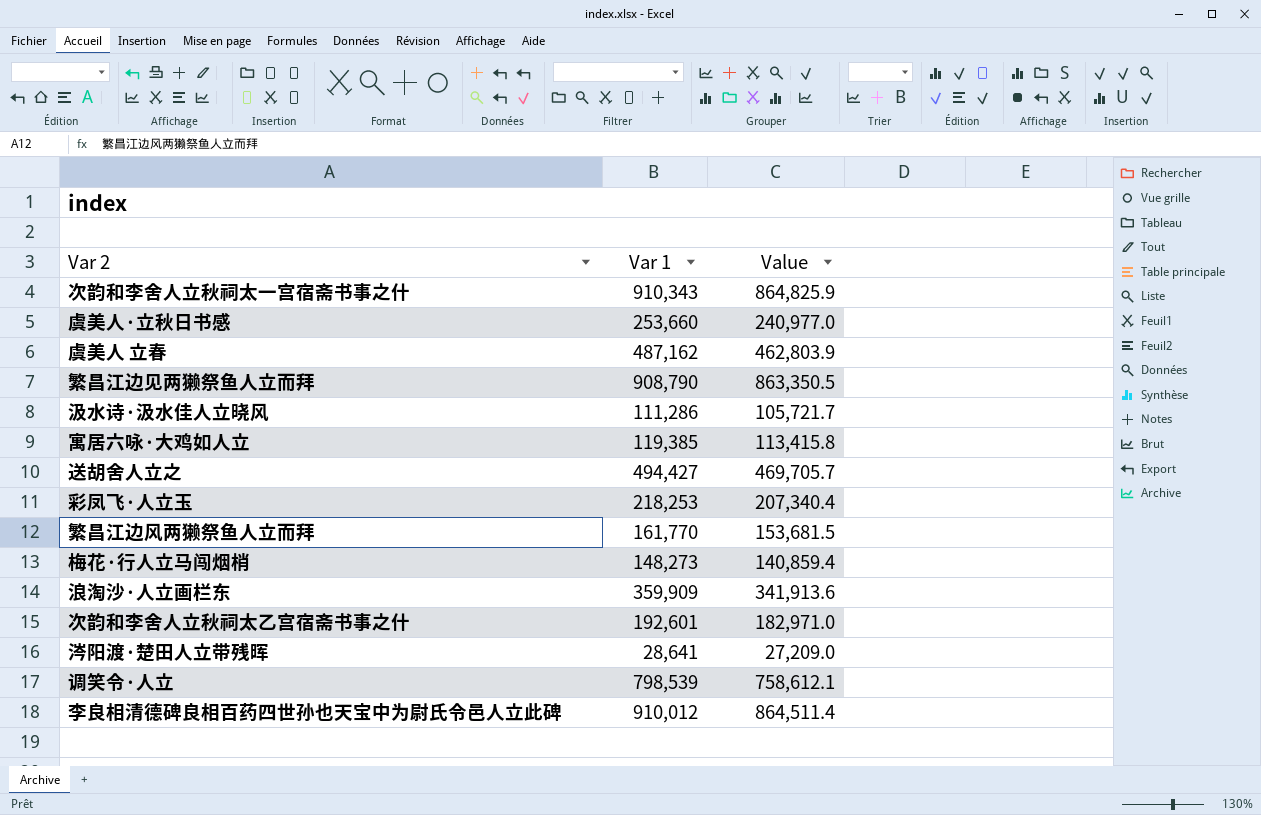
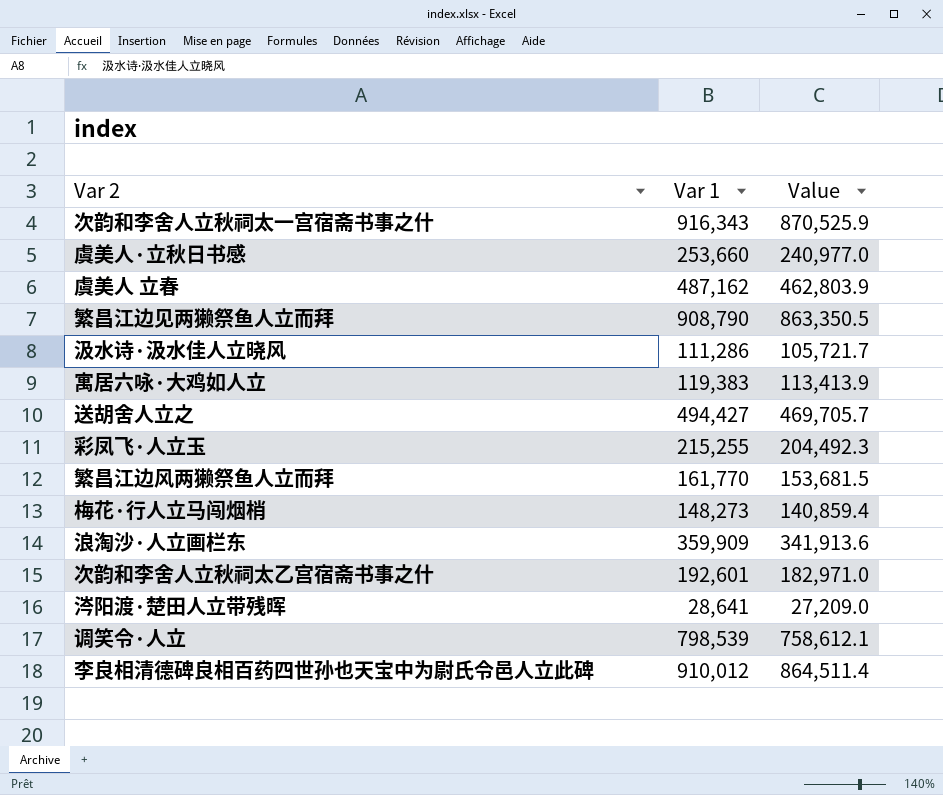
次韵和李舍人立秋祠太一宫宿斋书事之什 | Var 1: 910,343 -> 916,343
次韵和李舍人立秋祠太一宫宿斋书事之什 | Value: 864,825.9 -> 870,525.9
寓居六咏·大鸡如人立 | Var 1: 119,385 -> 119,383
寓居六咏·大鸡如人立 | Value: 113,415.8 -> 113,413.9
彩凤飞·人立玉 | Var 1: 218,253 -> 215,255
彩凤飞·人立玉 | Value: 207,340.4 -> 204,492.3

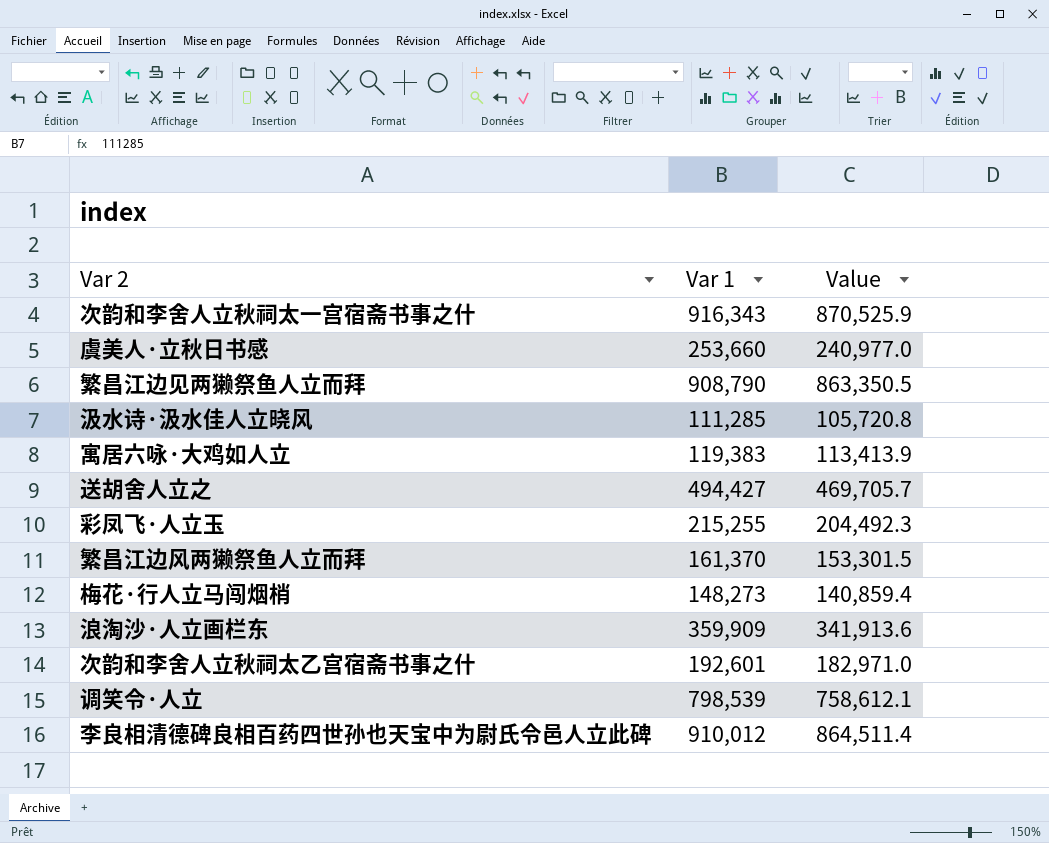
row 虞美人 立春: 487,162 | 462,803.9 -> none
row 涔阳渡·楚田人立带残晖: 28,641 | 27,209.0 -> none
汲水诗·汲水佳人立晓风 | Var 1: 111,286 -> 111,285
汲水诗·汲水佳人立晓风 | Value: 105,721.7 -> 105,720.8
繁昌江边风两獭祭鱼人立而拜 | Var 1: 161,770 -> 161,370
繁昌江边风两獭祭鱼人立而拜 | Value: 153,681.5 -> 153,301.5

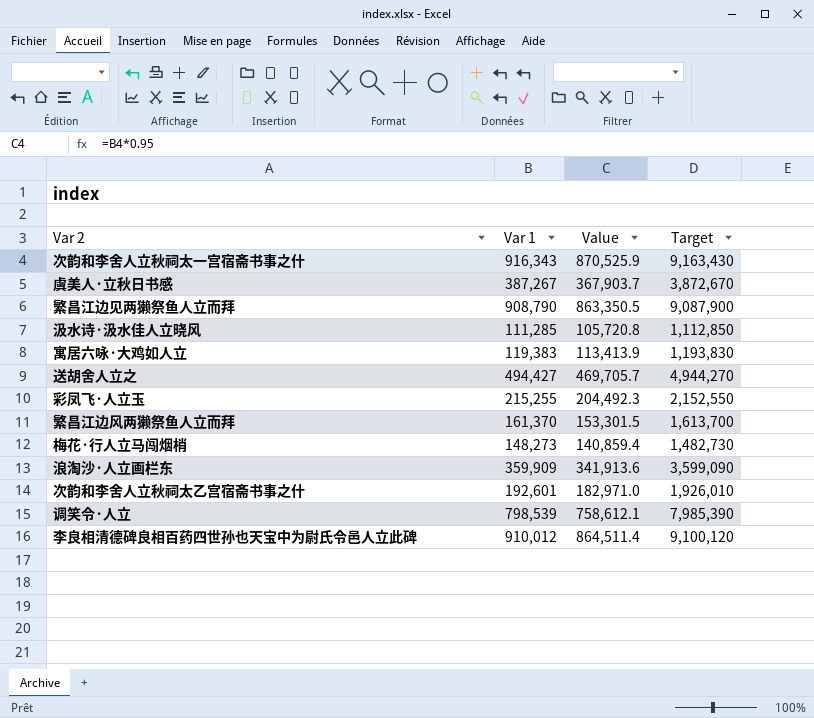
column Target | formula: none -> [Var 1] * 10
虞美人·立秋日书感 | Var 1: 253,660 -> 387,267
虞美人·立秋日书感 | Value: 240,977.0 -> 367,903.7

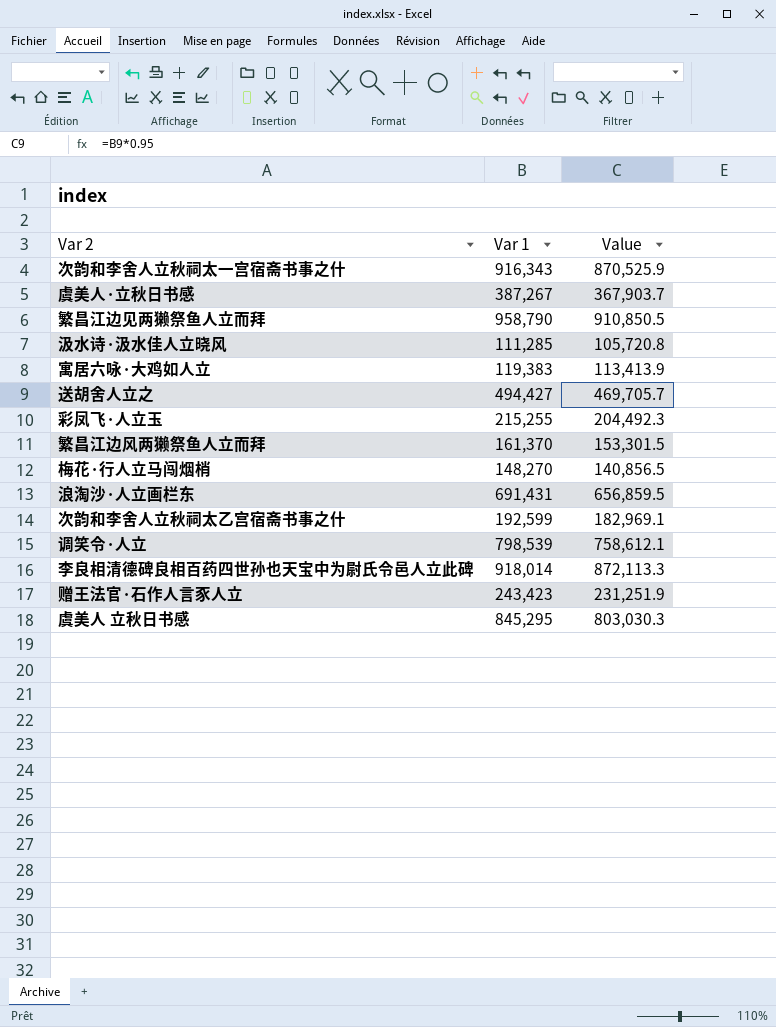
column Target | formula: [Var 1] * 10 -> none
繁昌江边见两獭祭鱼人立而拜 | Var 1: 908,790 -> 958,790
繁昌江边见两獭祭鱼人立而拜 | Value: 863,350.5 -> 910,850.5
梅花·行人立马闯烟梢 | Var 1: 148,273 -> 148,270
梅花·行人立马闯烟梢 | Value: 140,859.4 -> 140,856.5
浪淘沙·人立画栏东 | Var 1: 359,909 -> 691,431
浪淘沙·人立画栏东 | Value: 341,913.6 -> 656,859.5
次韵和李舍人立秋祠太乙宫宿斋书事之什 | Var 1: 192,601 -> 192,599
次韵和李舍人立秋祠太乙宫宿斋书事之什 | Value: 182,971.0 -> 182,969.1
李良相清德碑良相百药四世孙也天宝中为尉氏令邑人立此碑 | Var 1: 910,012 -> 918,014
李良相清德碑良相百药四世孙也天宝中为尉氏令邑人立此碑 | Value: 864,511.4 -> 872,113.3
row 赠王法官·石作人言豕人立: none -> 243,423 | 231,251.9
row 虞美人 立秋日书感: none -> 845,295 | 803,030.3

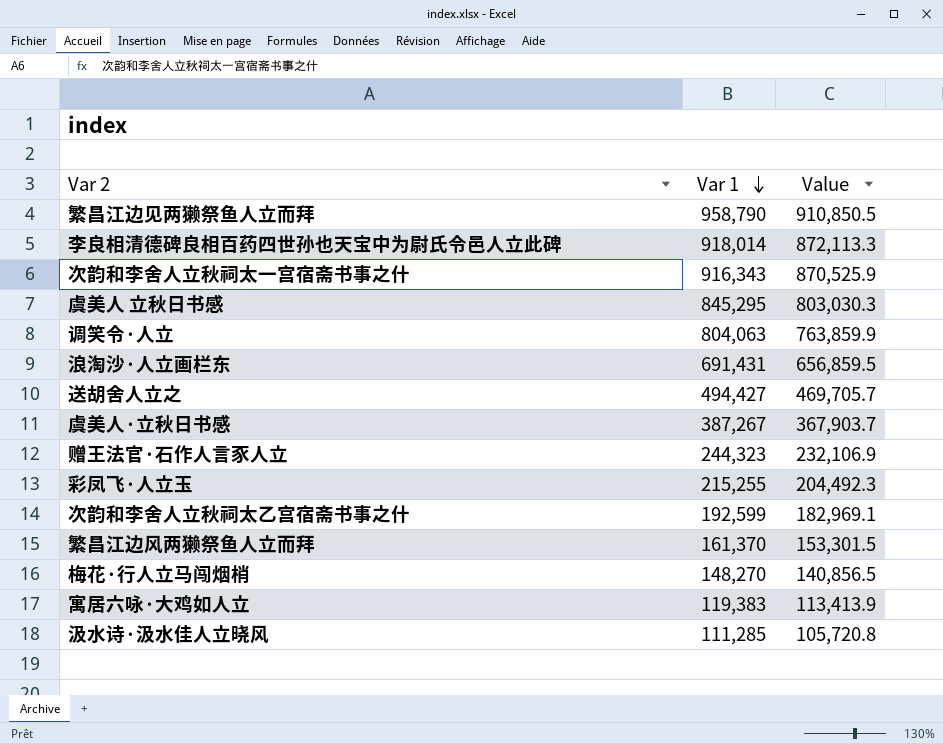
row order: none -> Var 1 descending
调笑令·人立 | Var 1: 798,539 -> 804,063
调笑令·人立 | Value: 758,612.1 -> 763,859.9
赠王法官·石作人言豕人立 | Var 1: 243,423 -> 244,323
赠王法官·石作人言豕人立 | Value: 231,251.9 -> 232,106.9

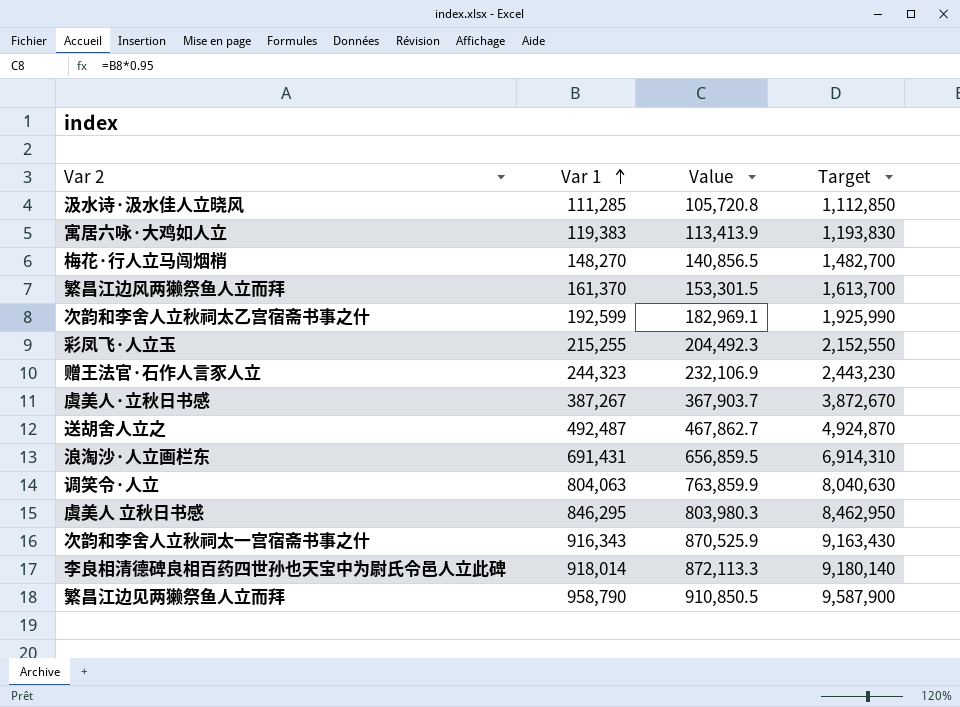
row order: Var 1 descending -> Var 1 ascending
column Target | formula: none -> [Var 1] * 10
送胡舍人立之 | Var 1: 494,427 -> 492,487
送胡舍人立之 | Value: 469,705.7 -> 467,862.7
虞美人 立秋日书感 | Var 1: 845,295 -> 846,295
虞美人 立秋日书感 | Value: 803,030.3 -> 803,980.3

